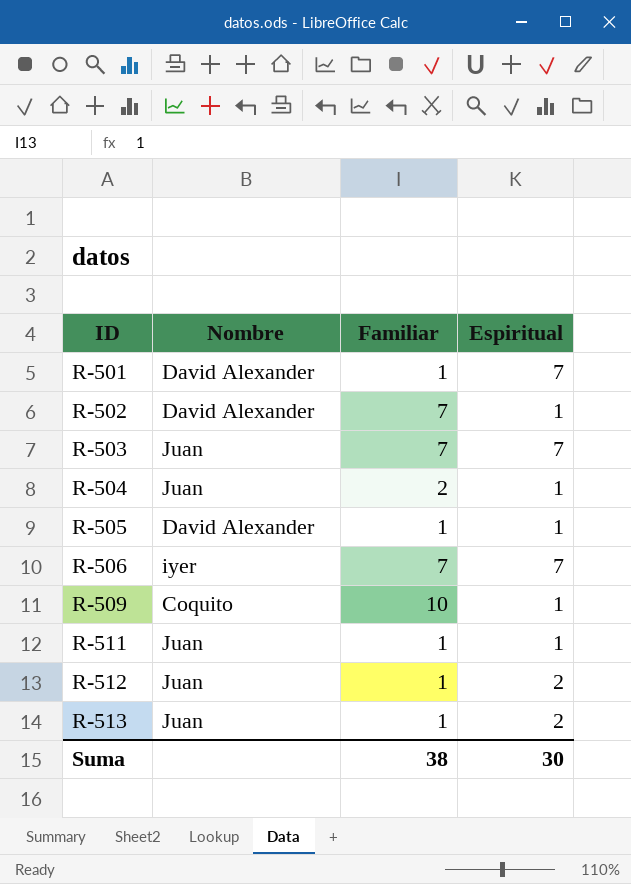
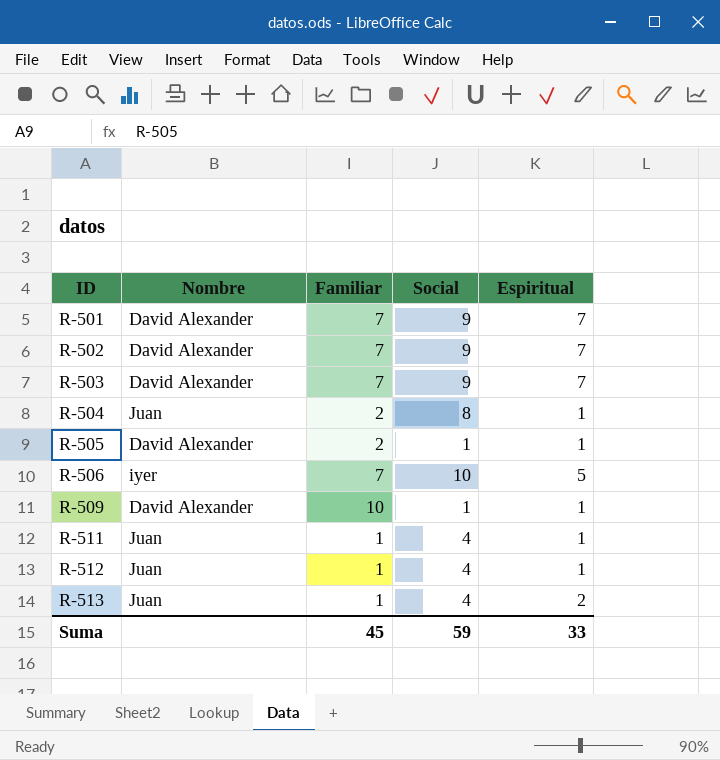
column Social | position: none -> 4
R-501 | Familiar: 1 -> 7
R-502 | Espiritual: 1 -> 7
R-503 | Nombre: Juan -> David Alexander
R-505 | Familiar: 1 -> 2
R-506 | Espiritual: 7 -> 5
R-509 | Nombre: Coquito -> David Alexander
R-512 | Espiritual: 2 -> 1
Suma | Familiar: 38 -> 45
Suma | Espiritual: 30 -> 33

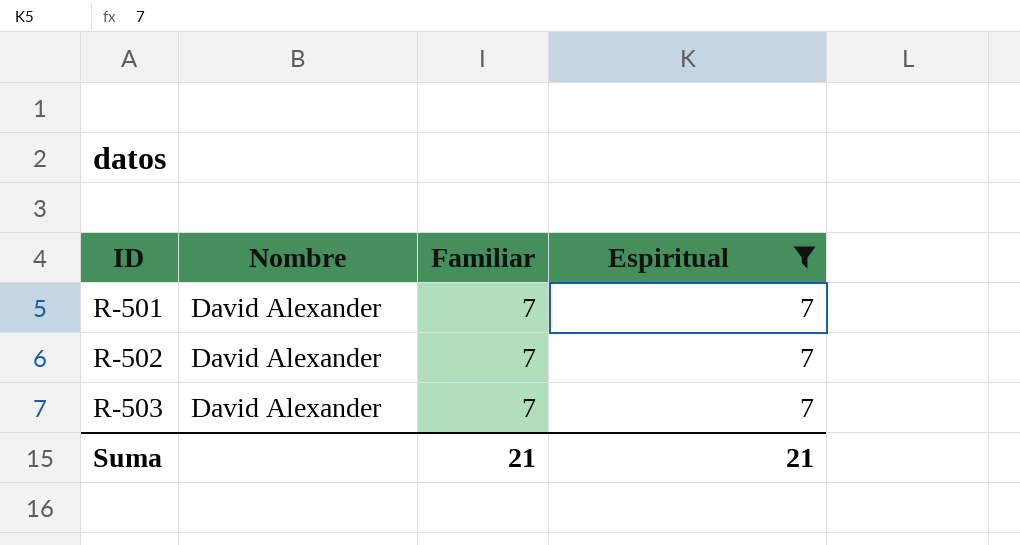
filter: none -> Espiritual = 7
column Social | position: 4 -> none
Suma | Familiar: 45 -> 21
Suma | Espiritual: 33 -> 21

